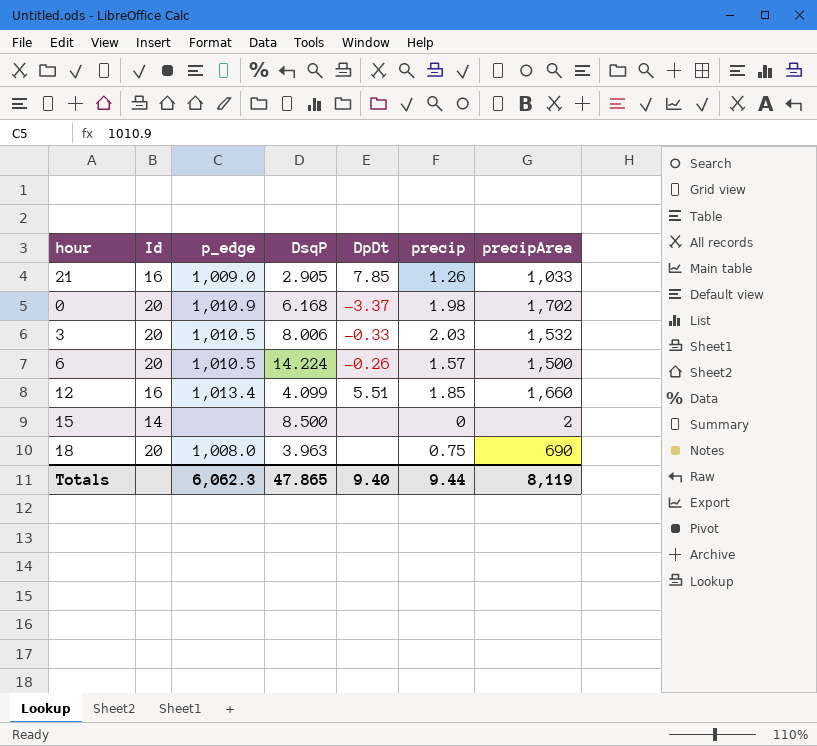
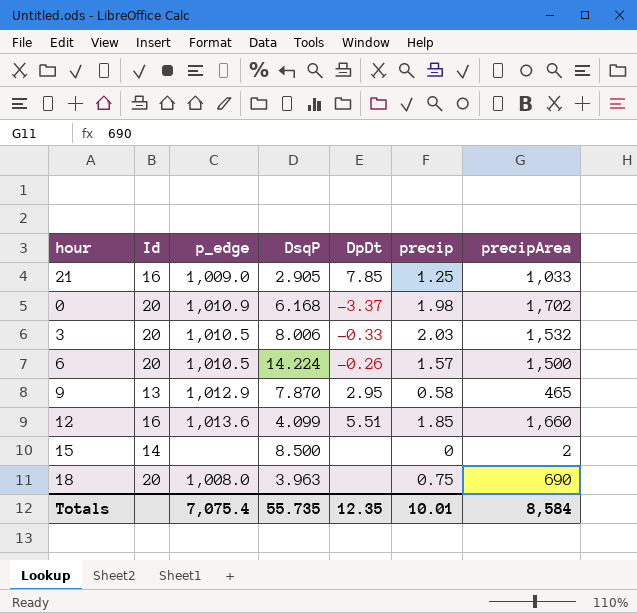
21 | precip: 1.26 -> 1.25
row 9: none -> 13 | 1,012.9 | 7.870 | 2.95 | 0.58 | 465
12 | p_edge: 1,013.4 -> 1,013.6
Totals | p_edge: 6,062.3 -> 7,075.4
Totals | DsqP: 47.865 -> 55.735
Totals | DpDt: 9.40 -> 12.35
Totals | precip: 9.44 -> 10.01
Totals | precipArea: 8,119 -> 8,584

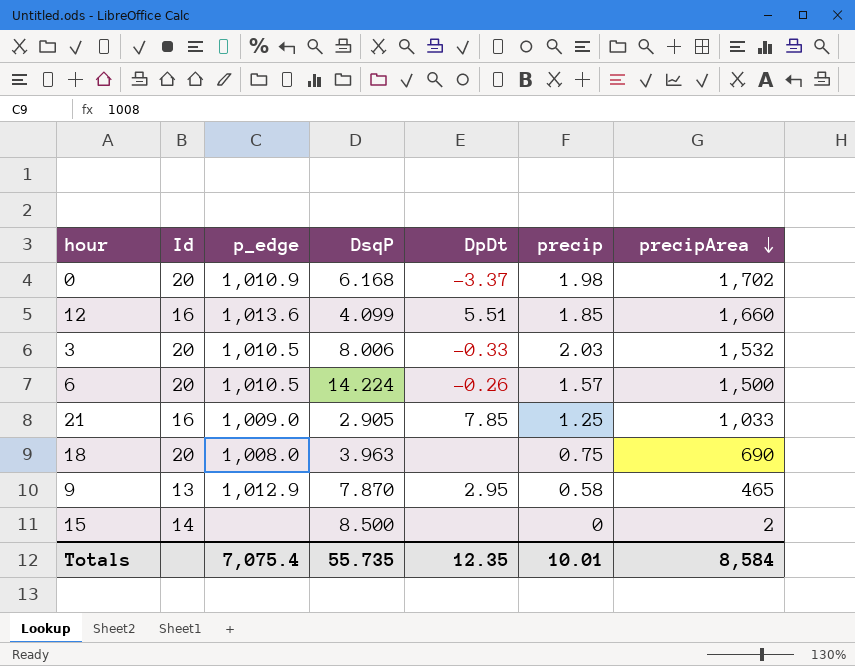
row order: none -> precipArea descending

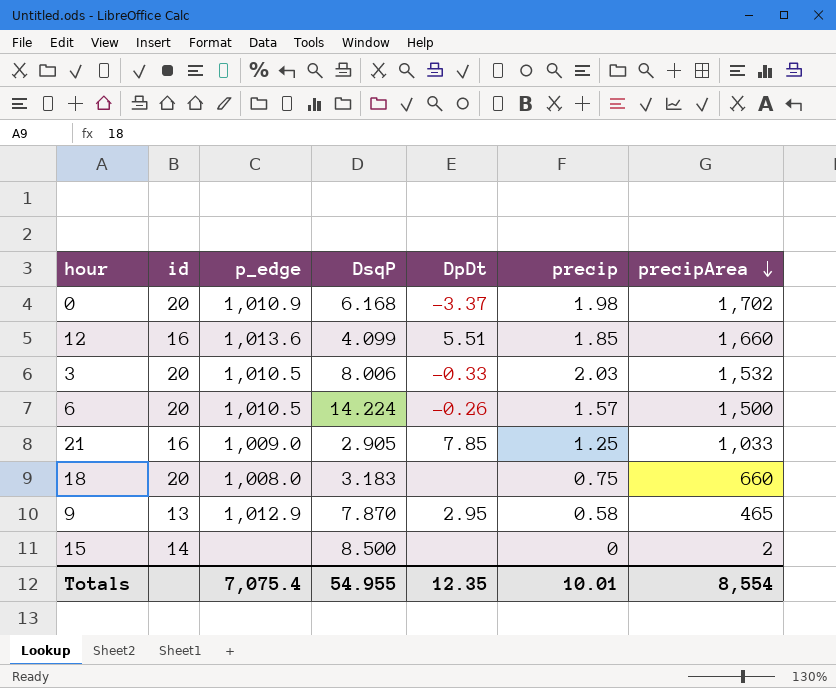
column name: Id -> id
18 | DsqP: 3.963 -> 3.183
18 | precipArea: 690 -> 660
Totals | DsqP: 55.735 -> 54.955
Totals | precipArea: 8,584 -> 8,554

